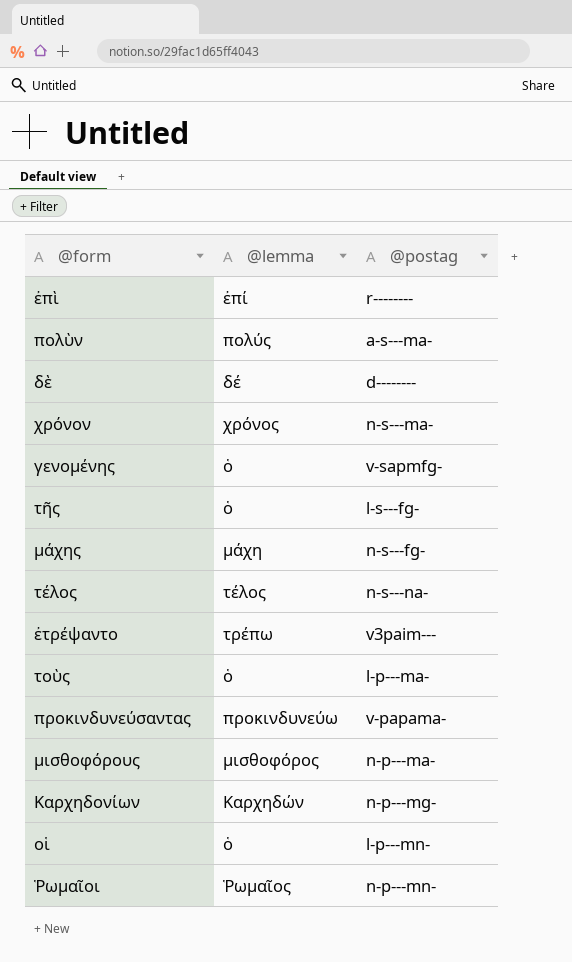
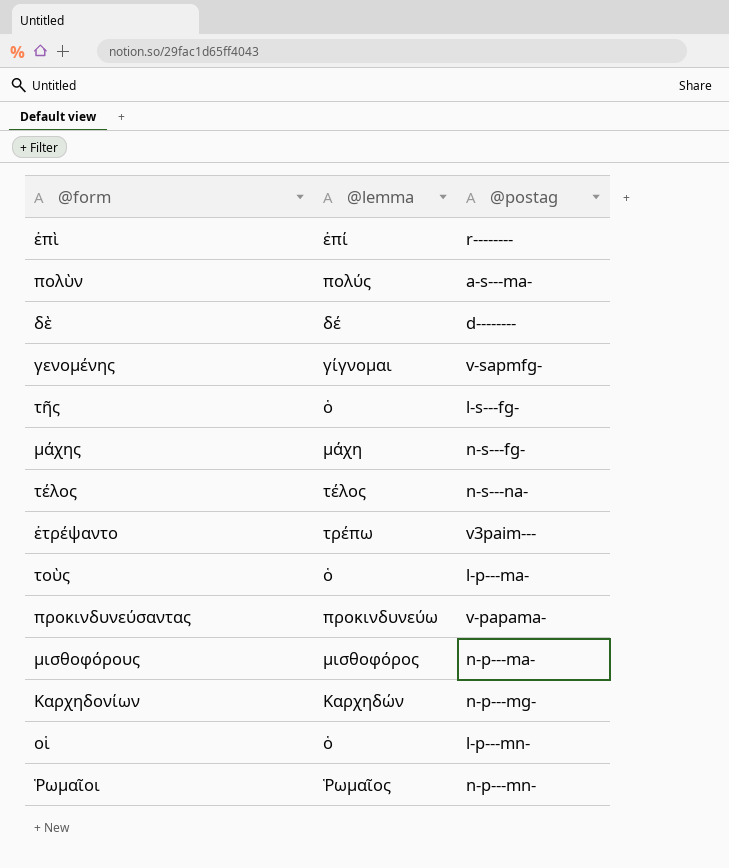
row χρόνον: χρόνος | n-s---ma- -> none
γενομένης | @lemma: ὁ -> γίγνομαι

